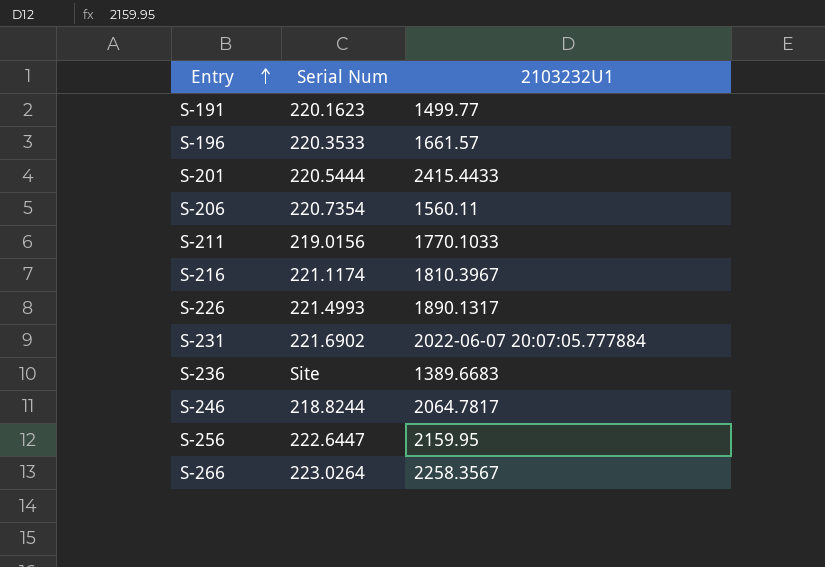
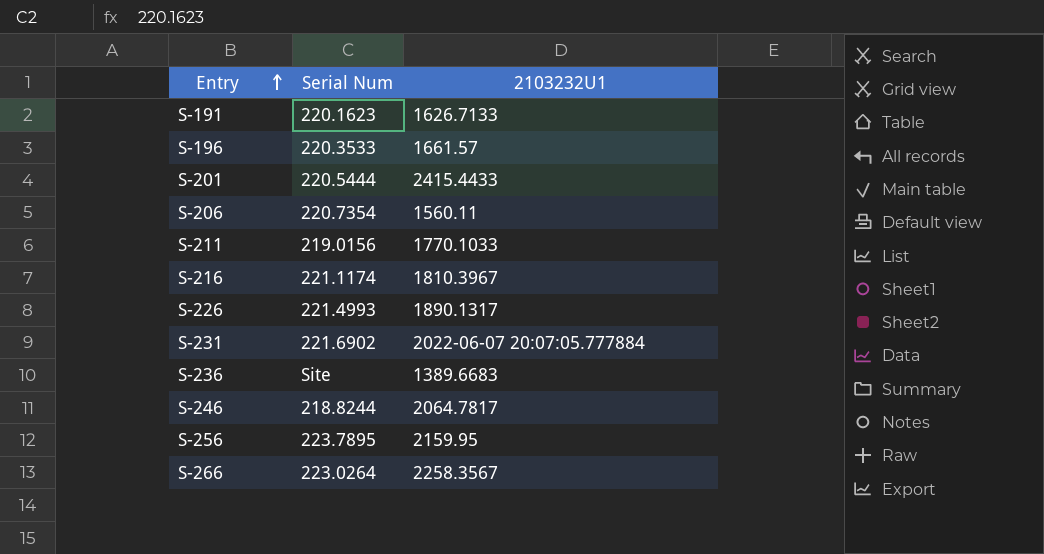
S-191 | 2103232U1: 1499.77 -> 1626.7133
S-256 | Serial Num: 222.6447 -> 223.7895

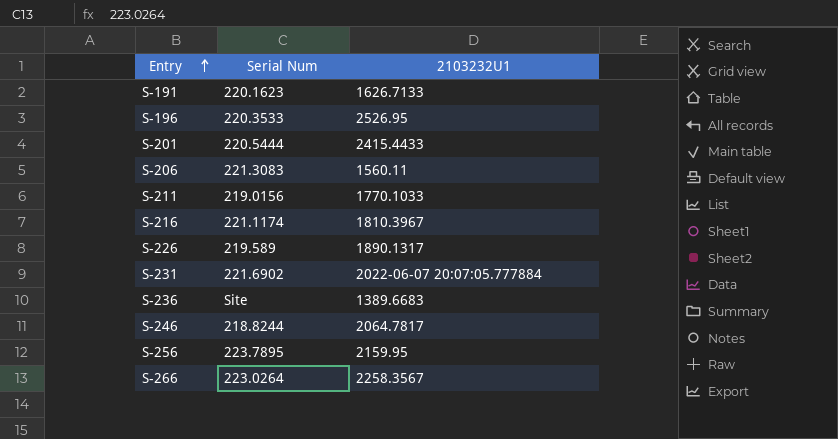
S-196 | 2103232U1: 1661.57 -> 2526.95
S-206 | Serial Num: 220.7354 -> 221.3083
S-226 | Serial Num: 221.4993 -> 219.589

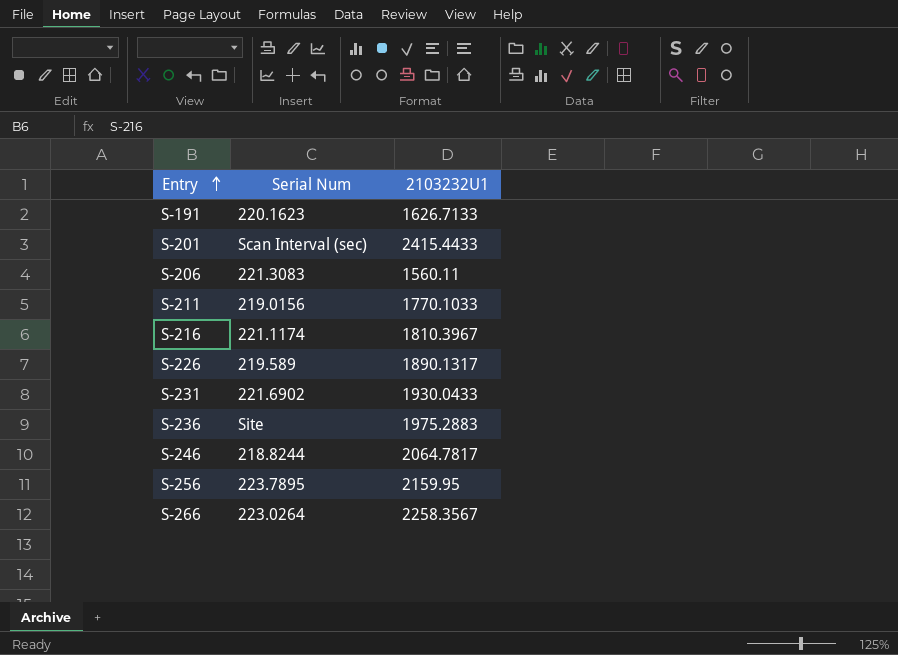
row S-196: 220.3533 | 2526.95 -> none
S-201 | Serial Num: 220.5444 -> Scan Interval (sec)
S-231 | 2103232U1: 2022-06-07 20:07:05.777884 -> 1930.0433
S-236 | 2103232U1: 1389.6683 -> 1975.2883

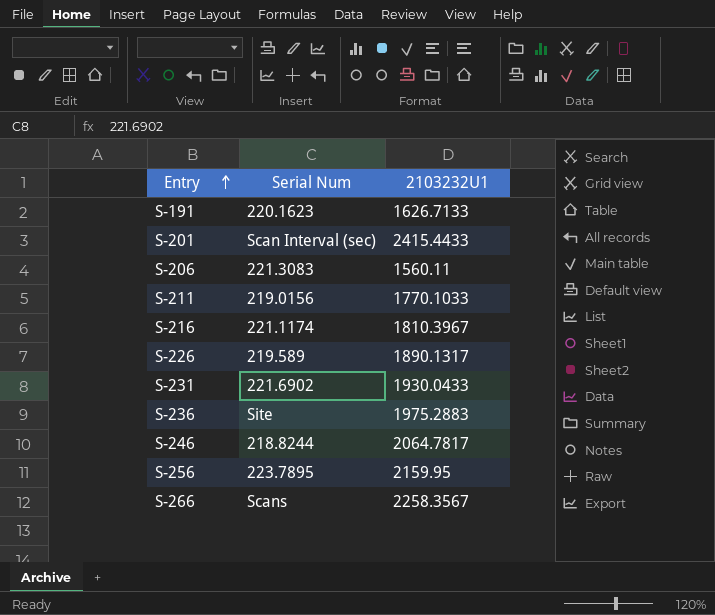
S-266 | Serial Num: 223.0264 -> Scans

